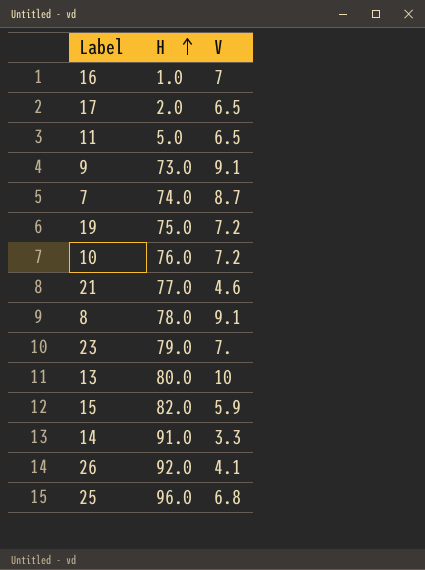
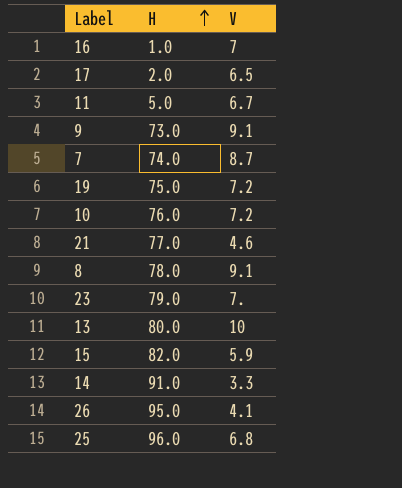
11 | V: 6.5 -> 6.7
26 | H: 92.0 -> 95.0

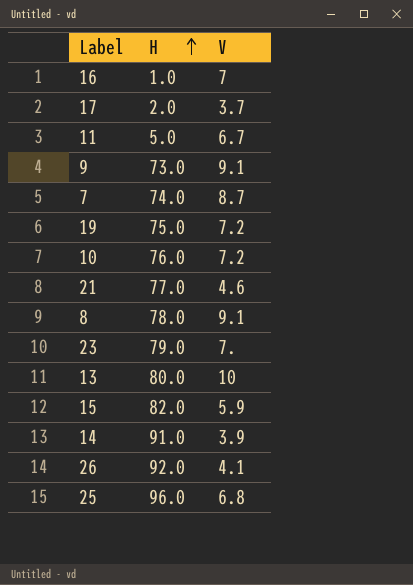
17 | V: 6.5 -> 3.7
14 | V: 3.3 -> 3.9
26 | H: 95.0 -> 92.0

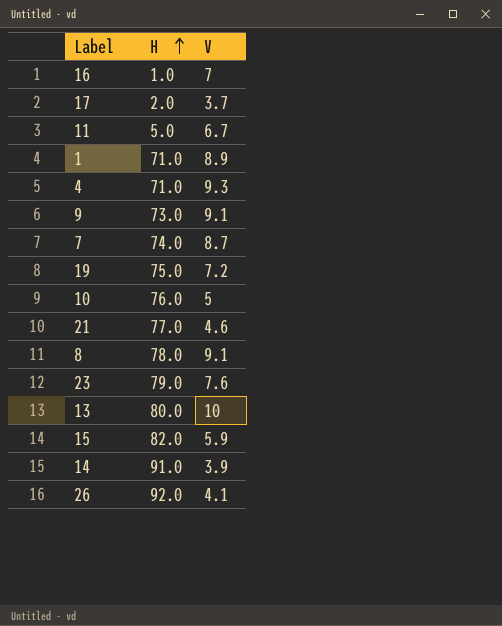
row 25: 96.0 | 6.8 -> none
row 1: none -> 71.0 | 8.9
row 4: none -> 71.0 | 9.3
10 | V: 7.2 -> 5
23 | V: 7. -> 7.6

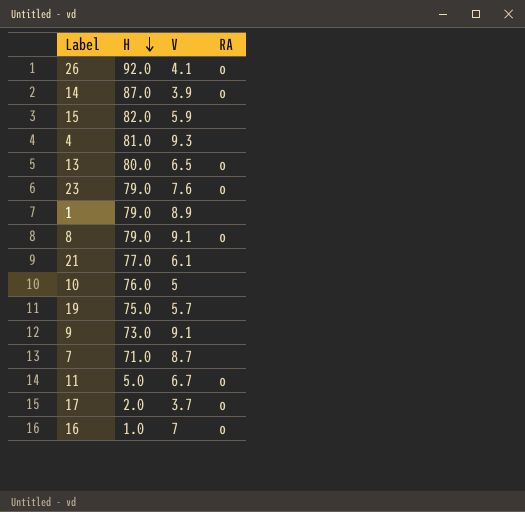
row order: H ascending -> H descending
column RA | position: none -> 4
14 | H: 91.0 -> 87.0
4 | H: 71.0 -> 81.0
13 | V: 10 -> 6.5
1 | H: 71.0 -> 79.0
8 | H: 78.0 -> 79.0
21 | V: 4.6 -> 6.1
19 | V: 7.2 -> 5.7
7 | H: 74.0 -> 71.0

